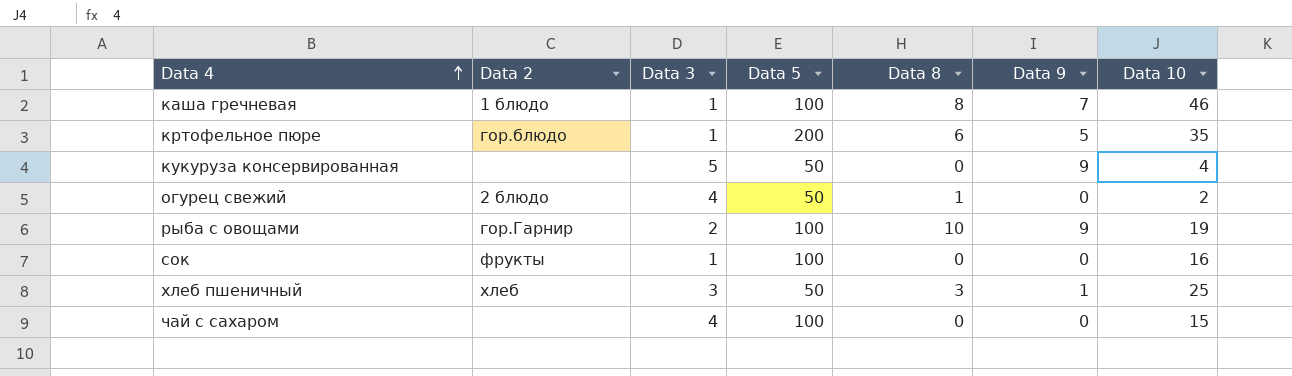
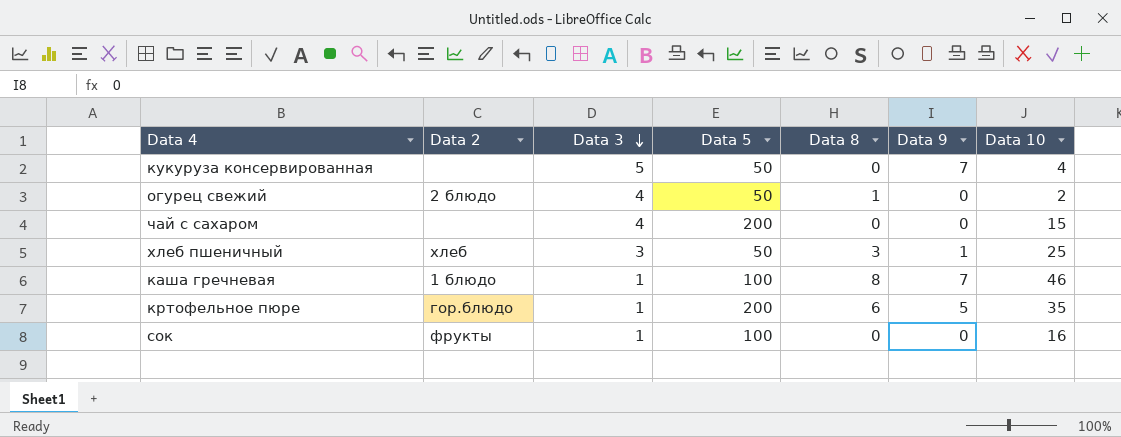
row order: Data 4 ascending -> Data 3 descending
row рыба с овощами: гор.Гарнир | 2 | 100 | 10 | 9 | 19 -> none
кукуруза консервированная | Data 9: 9 -> 7
чай с сахаром | Data 5: 100 -> 200

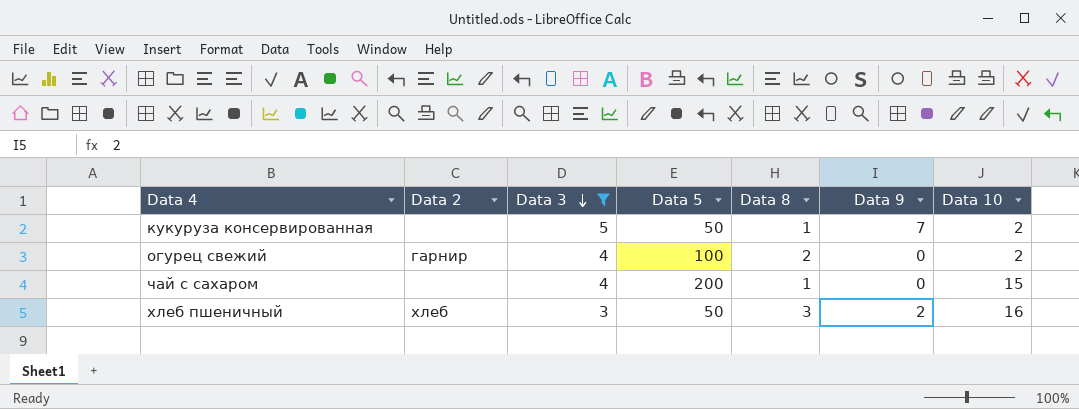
filter: none -> Data 3 != 1
кукуруза консервированная | Data 8: 0 -> 1
кукуруза консервированная | Data 10: 4 -> 2
огурец свежий | Data 2: 2 блюдо -> гарнир
огурец свежий | Data 5: 50 -> 100
огурец свежий | Data 8: 1 -> 2
чай с сахаром | Data 8: 0 -> 1
хлеб пшеничный | Data 9: 1 -> 2
хлеб пшеничный | Data 10: 25 -> 16

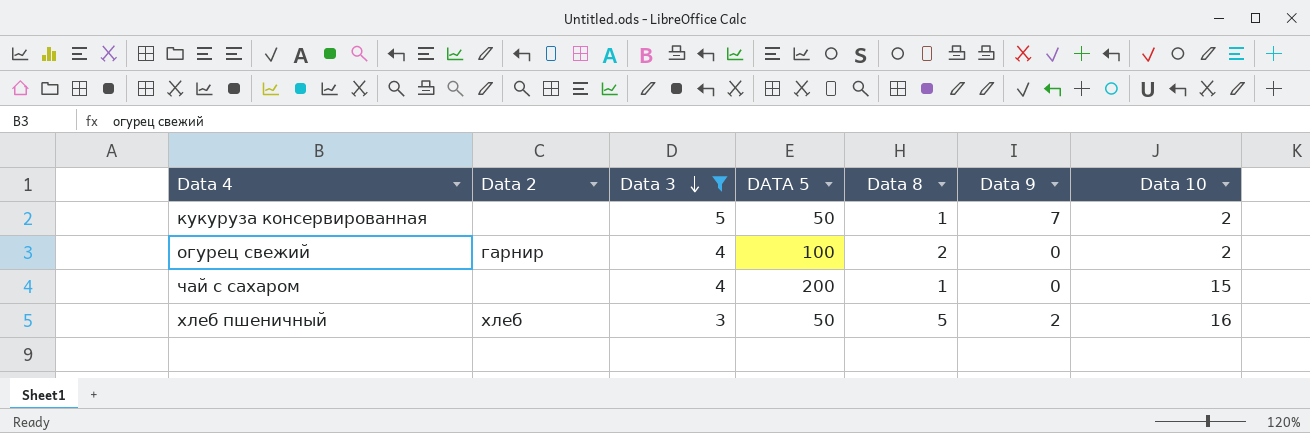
column name: Data 5 -> DATA 5
хлеб пшеничный | Data 8: 3 -> 5

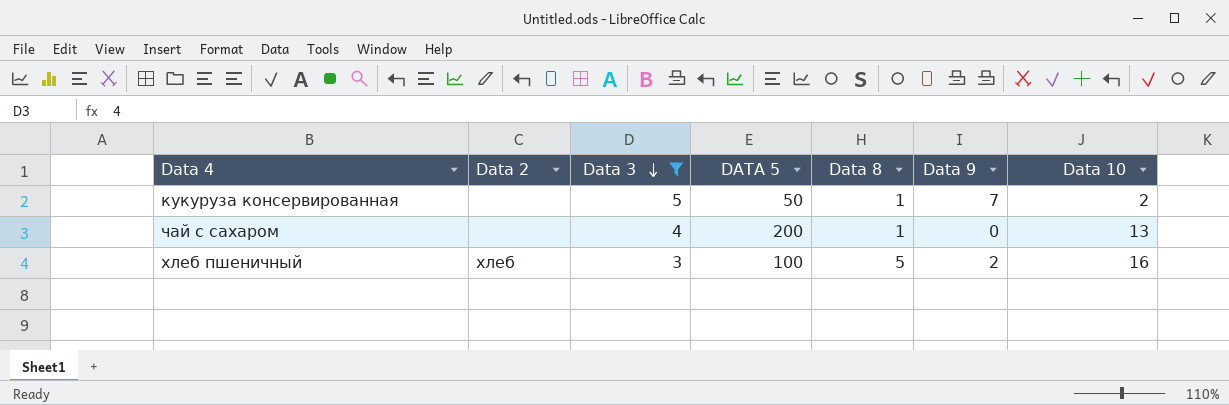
row огурец свежий: гарнир | 4 | 100 | 2 | 0 | 2 -> none
чай с сахаром | Data 10: 15 -> 13
хлеб пшеничный | DATA 5: 50 -> 100

